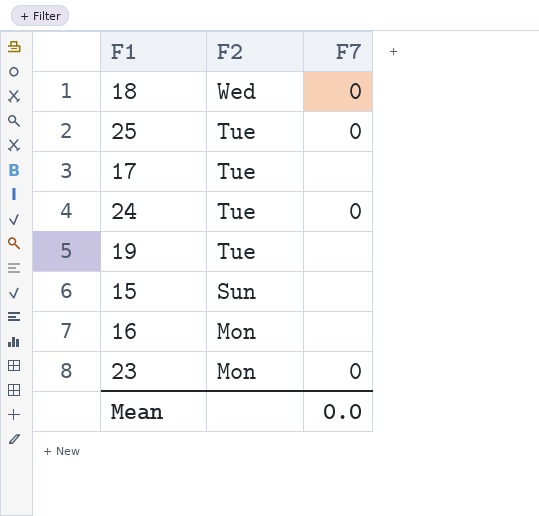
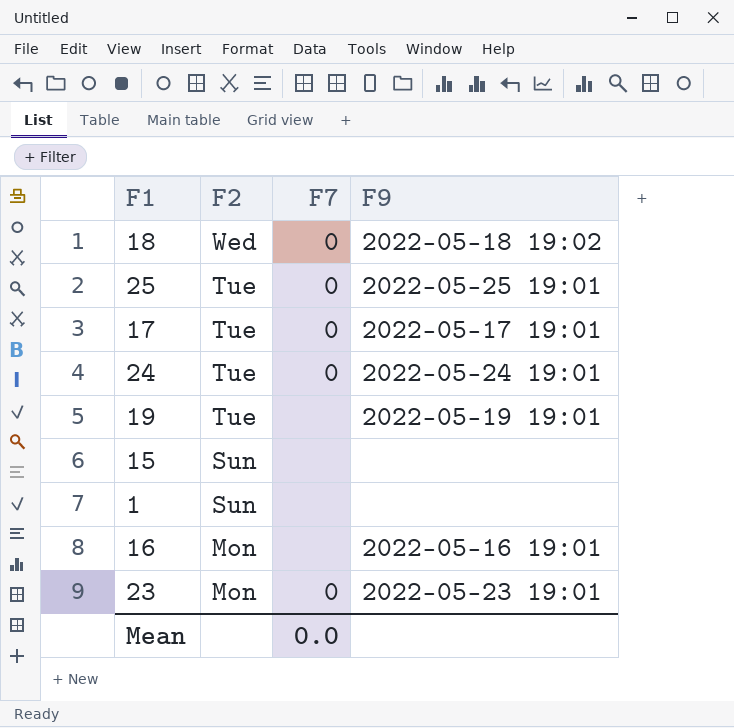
column F9 | position: none -> 4
17 | F7: none -> 0
row 1: none -> Sun | none | none

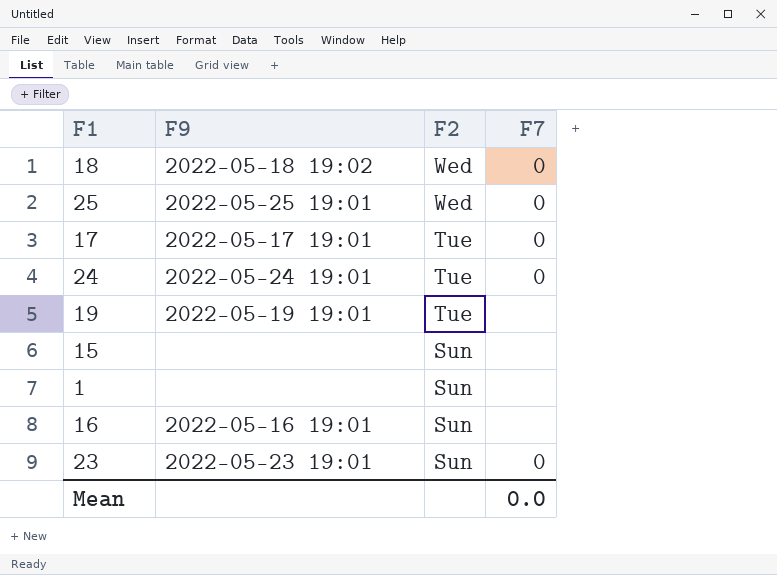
column F9 | position: 4 -> 2
25 | F2: Tue -> Wed
16 | F2: Mon -> Sun
23 | F2: Mon -> Sun

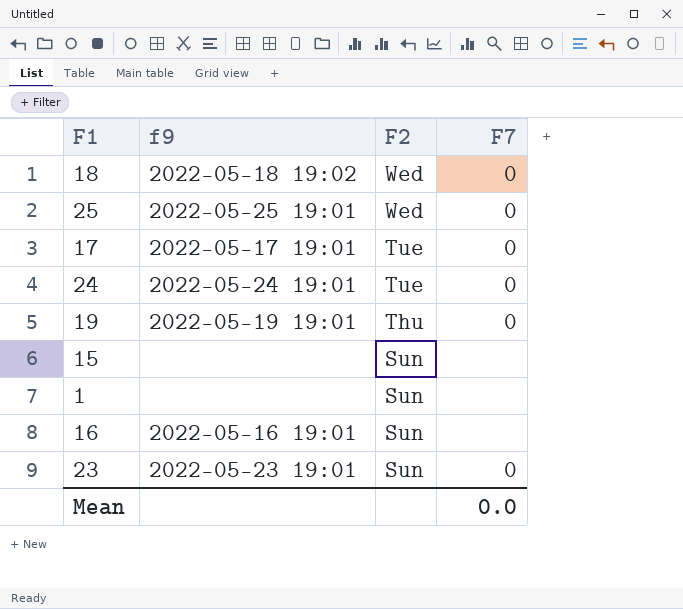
column name: F9 -> f9
19 | F2: Tue -> Thu
19 | F7: none -> 0

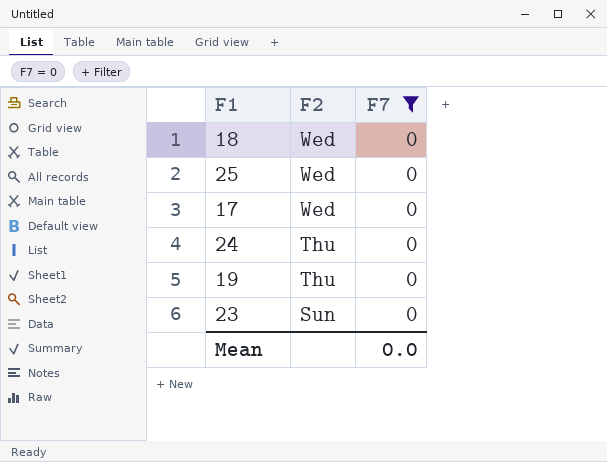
filter: none -> F7 = 0
column f9 | position: 2 -> none
17 | F2: Tue -> Wed
24 | F2: Tue -> Thu

